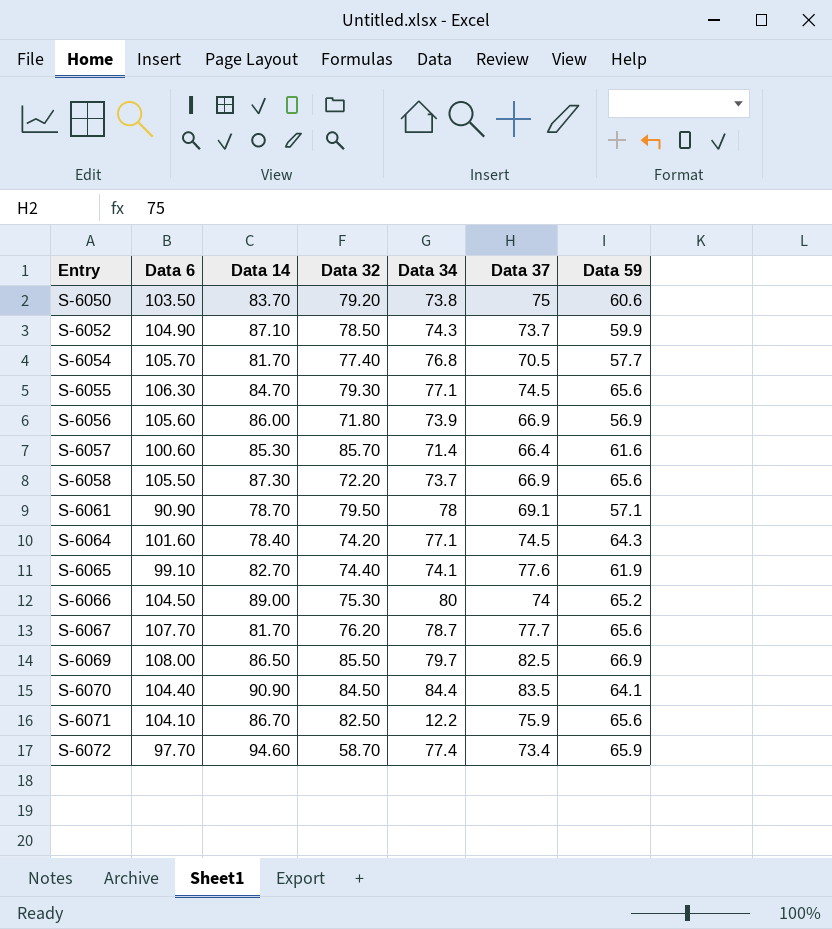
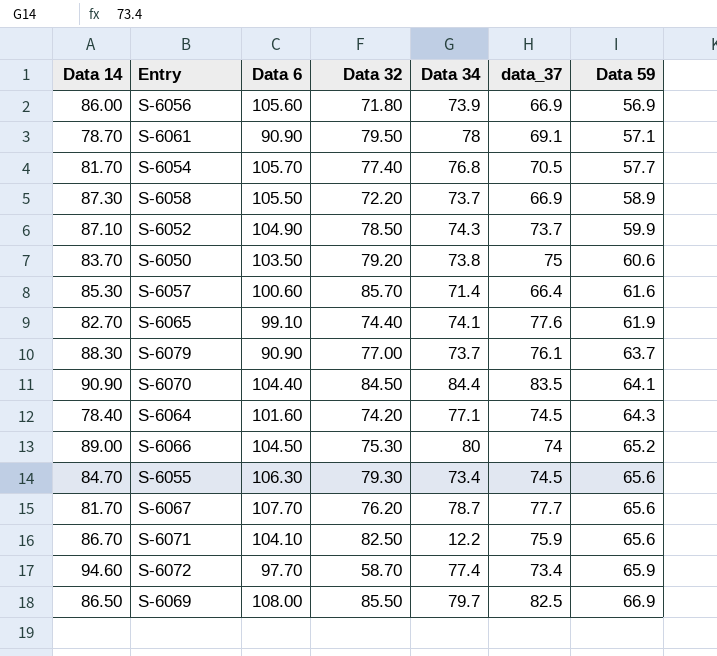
row order: Entry ascending -> Data 59 ascending
column Data 14 | position: 3 -> 1
column name: Data 37 -> data_37
S-6058 | Data 59: 65.6 -> 58.9
row S-6079: none -> 88.30 | 90.90 | 77.00 | 73.7 | 76.1 | 63.7
S-6055 | Data 34: 77.1 -> 73.4

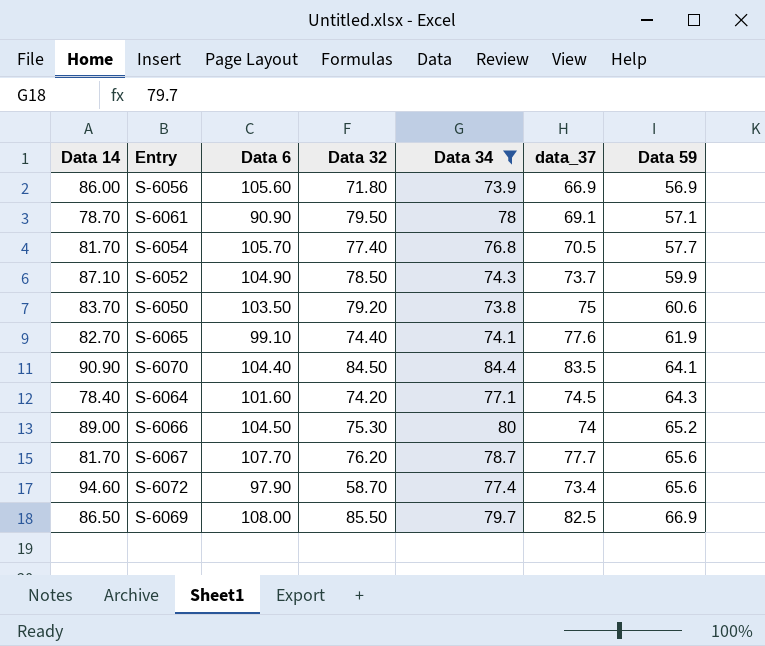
filter: none -> Data 34 >= 73.8
S-6072 | Data 6: 97.70 -> 97.90
S-6072 | Data 59: 65.9 -> 65.6

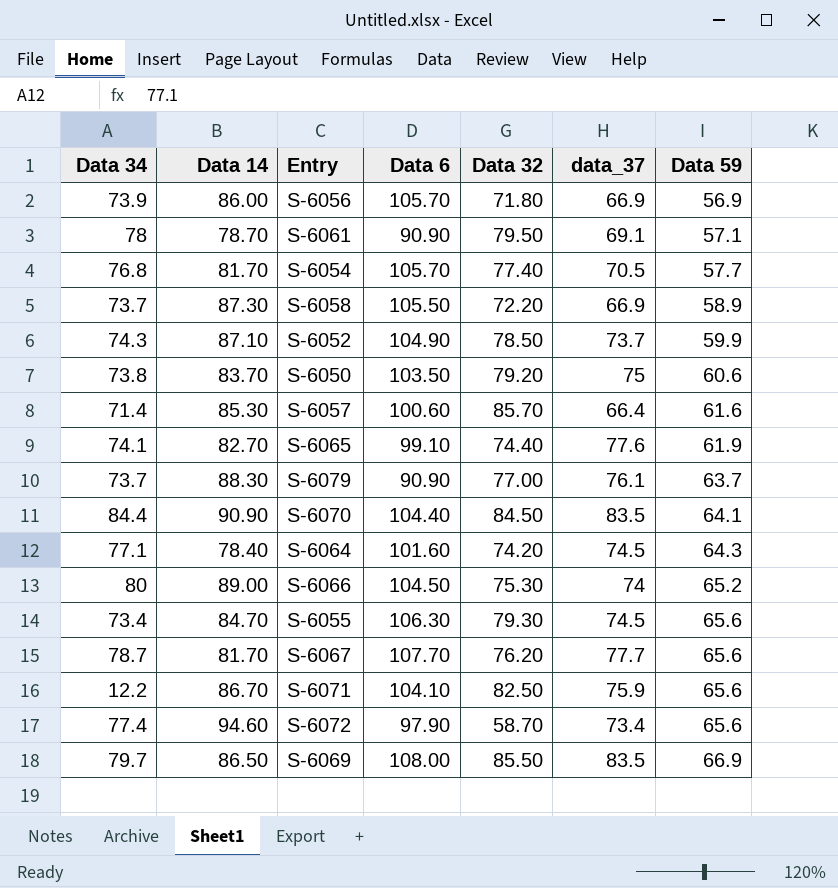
filter: Data 34 >= 73.8 -> none
column Data 34 | position: 5 -> 1
S-6056 | Data 6: 105.60 -> 105.70
S-6069 | data_37: 82.5 -> 83.5

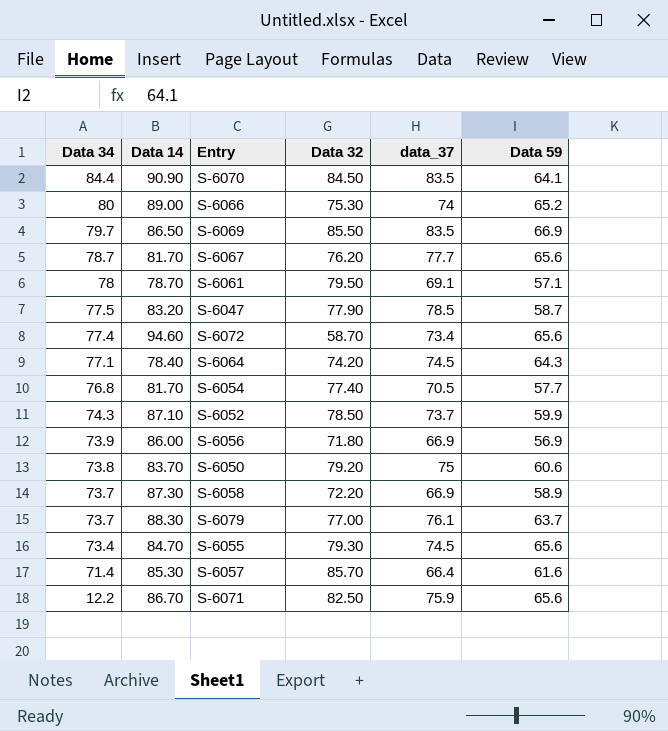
row order: Data 59 ascending -> Data 34 descending
column Data 6 | position: 4 -> none
row S-6065: 74.1 | 82.70 | 99.10 | 74.40 | 77.6 | 61.9 -> none
row S-6047: none -> 77.5 | 83.20 | 77.90 | 78.5 | 58.7

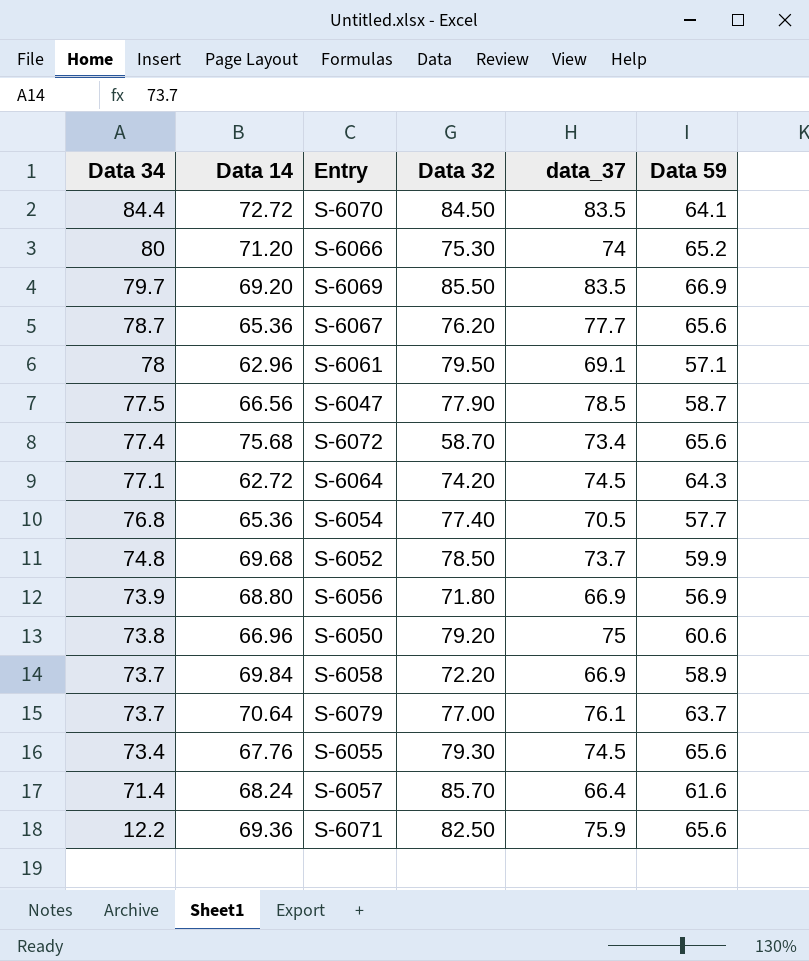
S-6070 | Data 14: 90.90 -> 72.72
S-6066 | Data 14: 89.00 -> 71.20
S-6069 | Data 14: 86.50 -> 69.20
S-6067 | Data 14: 81.70 -> 65.36
S-6061 | Data 14: 78.70 -> 62.96
S-6047 | Data 14: 83.20 -> 66.56
S-6072 | Data 14: 94.60 -> 75.68
S-6064 | Data 14: 78.40 -> 62.72
S-6054 | Data 14: 81.70 -> 65.36
S-6052 | Data 34: 74.3 -> 74.8
S-6052 | Data 14: 87.10 -> 69.68
S-6056 | Data 14: 86.00 -> 68.80
S-6050 | Data 14: 83.70 -> 66.96
S-6058 | Data 14: 87.30 -> 69.84
S-6079 | Data 14: 88.30 -> 70.64
S-6055 | Data 14: 84.70 -> 67.76
S-6057 | Data 14: 85.30 -> 68.24
S-6071 | Data 14: 86.70 -> 69.36

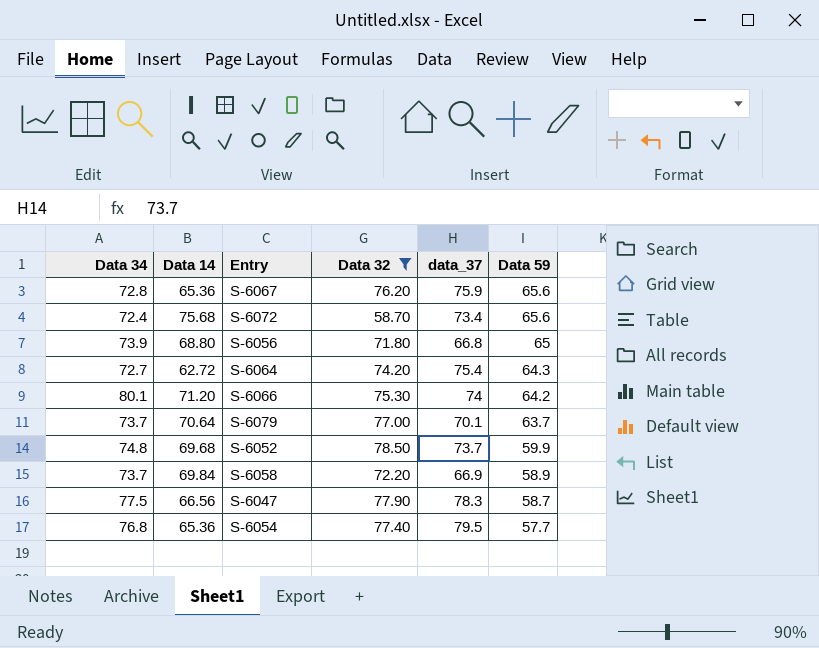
filter: none -> Data 32 <= 78.50
row order: Data 34 descending -> Data 59 descending
S-6067 | Data 34: 78.7 -> 72.8
S-6067 | data_37: 77.7 -> 75.9
S-6072 | Data 34: 77.4 -> 72.4
S-6056 | data_37: 66.9 -> 66.8
S-6056 | Data 59: 56.9 -> 65
S-6064 | Data 34: 77.1 -> 72.7
S-6064 | data_37: 74.5 -> 75.4
S-6066 | Data 34: 80 -> 80.1
S-6066 | Data 59: 65.2 -> 64.2
S-6079 | data_37: 76.1 -> 70.1
S-6047 | data_37: 78.5 -> 78.3
S-6054 | data_37: 70.5 -> 79.5

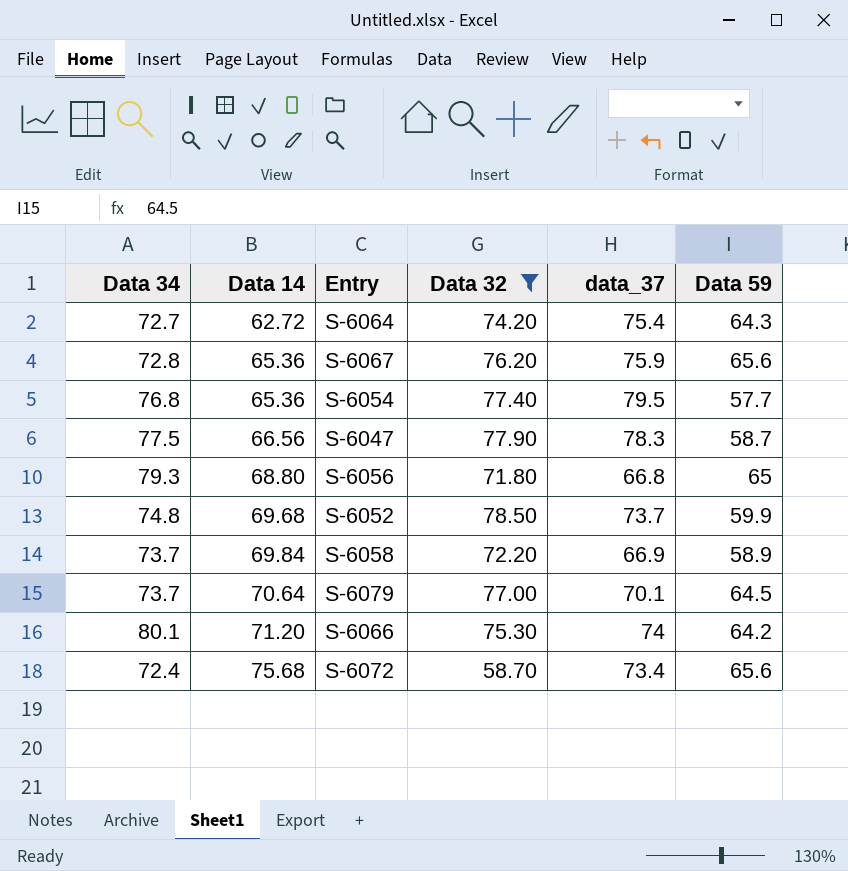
row order: Data 59 descending -> Data 14 ascending
S-6056 | Data 34: 73.9 -> 79.3
S-6079 | Data 59: 63.7 -> 64.5

